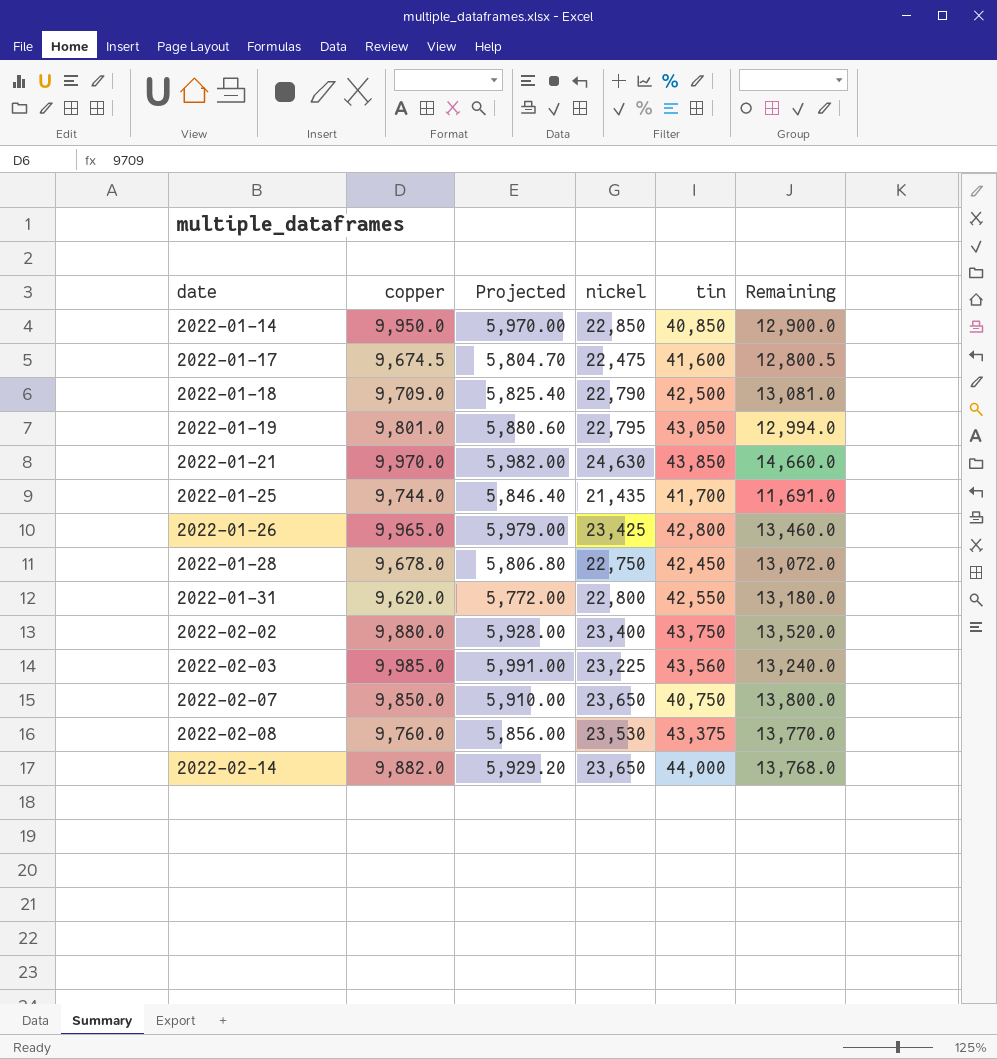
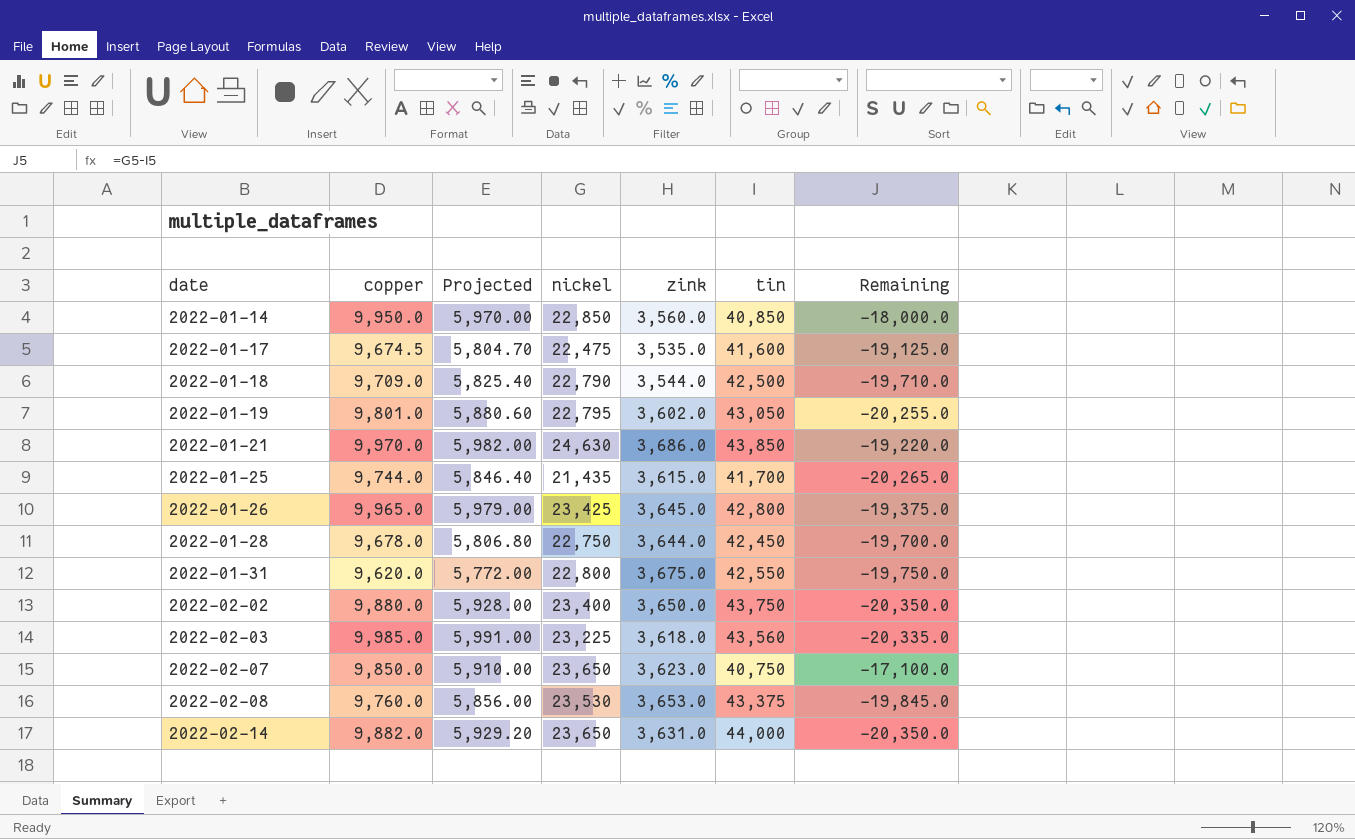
column zink | position: none -> 5
column Remaining | formula: [nickel] - [copper] -> [nickel] - [tin]

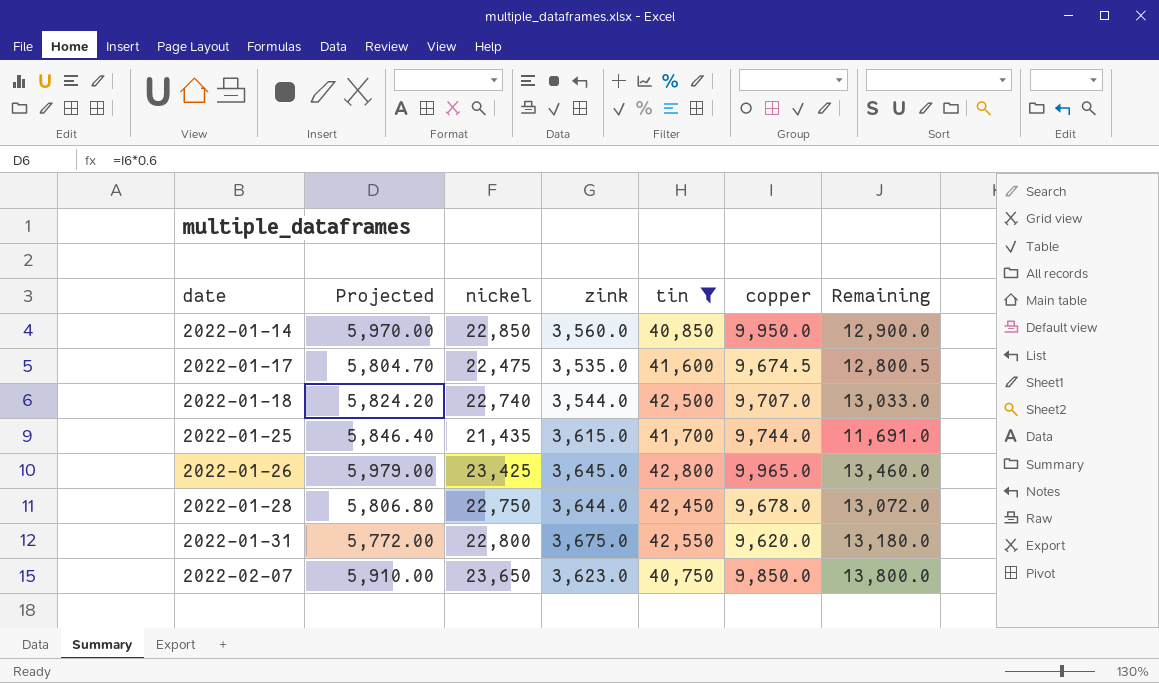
filter: none -> tin <= 42,800
column copper | position: 2 -> 6
column Remaining | formula: [nickel] - [tin] -> [nickel] - [copper]
2022-01-18 | Projected: 5,825.40 -> 5,824.20
2022-01-18 | nickel: 22,790 -> 22,740
2022-01-18 | copper: 9,709.0 -> 9,707.0

